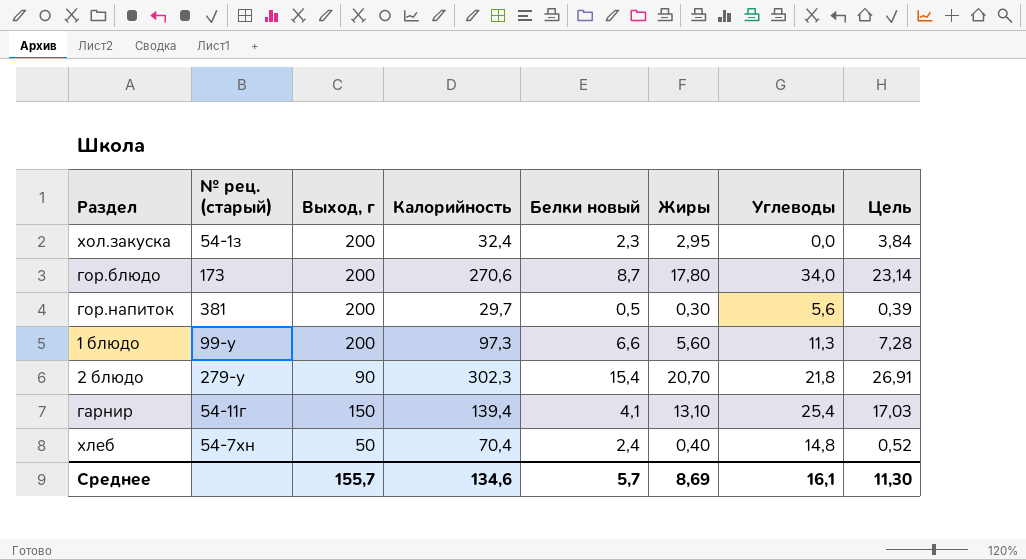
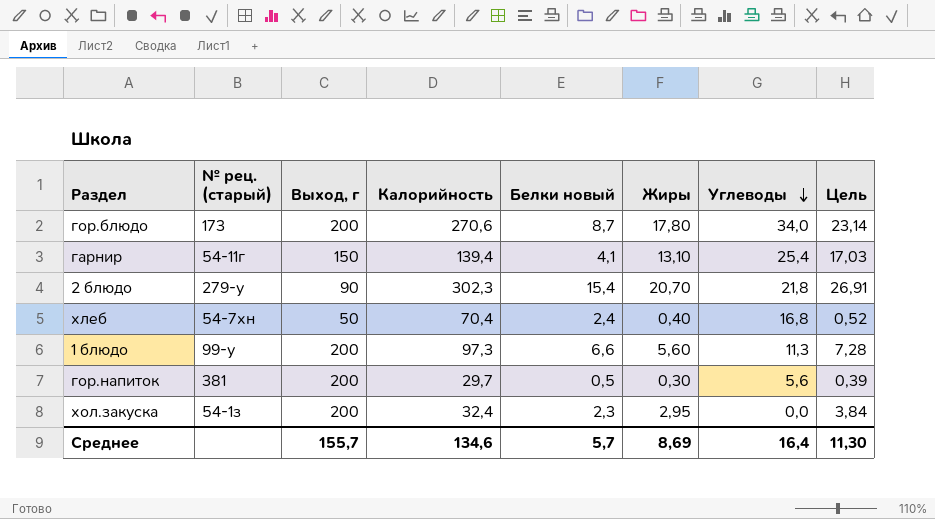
row order: none -> Углеводы descending
хлеб | Углеводы: 14,8 -> 16,8
Среднее | Углеводы: 16,1 -> 16,4

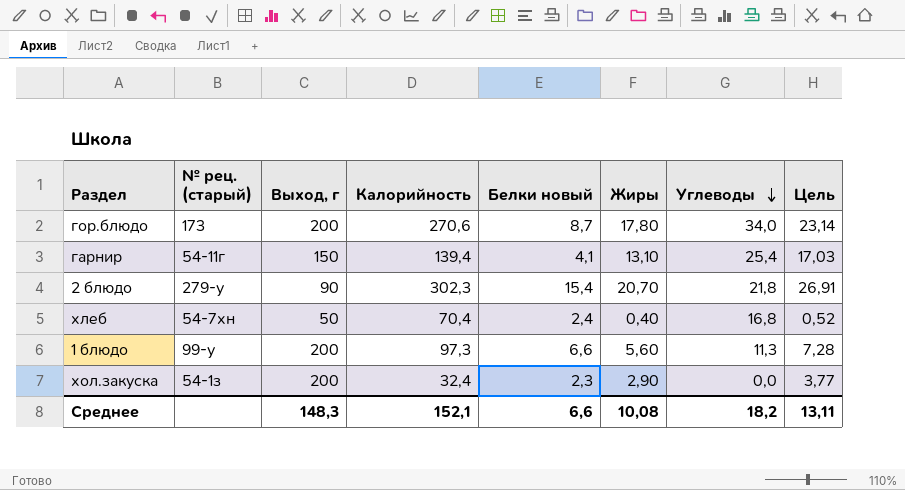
row гор.напиток: 381 | 200 | 29,7 | 0,5 | 0,30 | 5,6 | 0,39 -> none
хол.закуска | Жиры: 2,95 -> 2,90
хол.закуска | Цель: 3,84 -> 3,77
Среднее | Выход, г: 155,7 -> 148,3
Среднее | Калорийность: 134,6 -> 152,1
Среднее | Белки новый: 5,7 -> 6,6
Среднее | Жиры: 8,69 -> 10,08
Среднее | Углеводы: 16,4 -> 18,2
Среднее | Цель: 11,30 -> 13,11

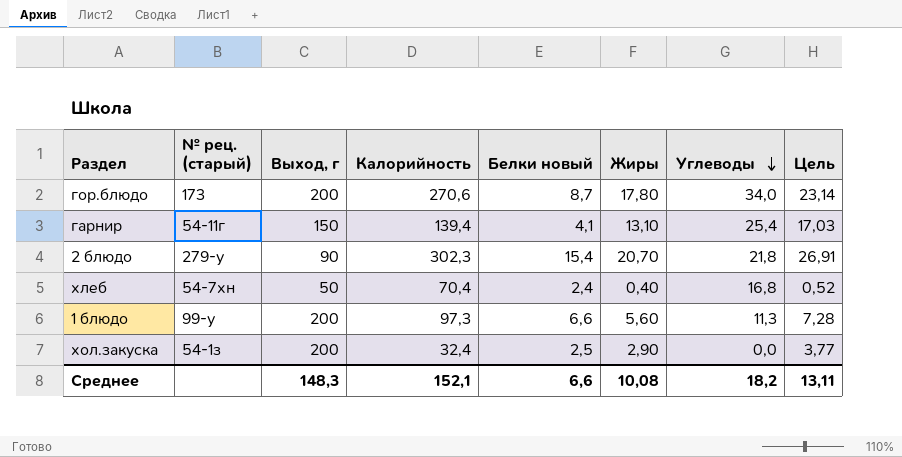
хол.закуска | Белки новый: 2,3 -> 2,5

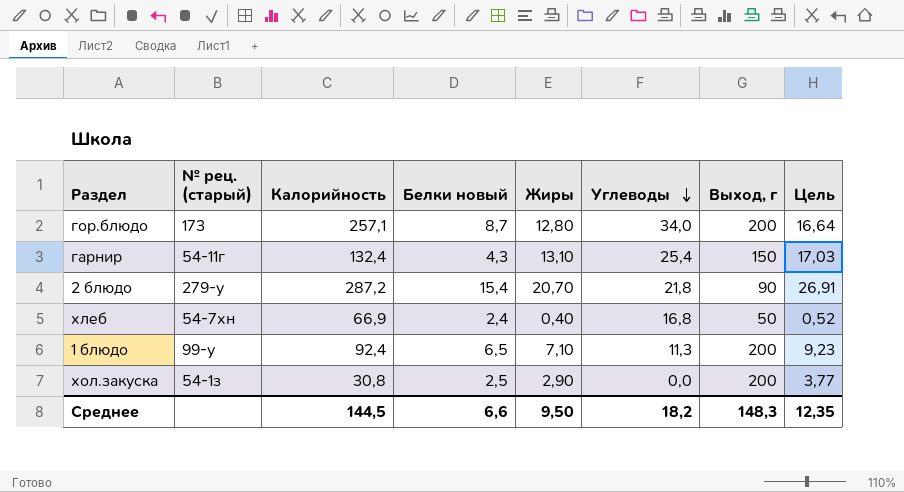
column Выход, г | position: 3 -> 7
гор.блюдо | Калорийность: 270,6 -> 257,1
гор.блюдо | Жиры: 17,80 -> 12,80
гор.блюдо | Цель: 23,14 -> 16,64
гарнир | Калорийность: 139,4 -> 132,4
гарнир | Белки новый: 4,1 -> 4,3
2 блюдо | Калорийность: 302,3 -> 287,2
хлеб | Калорийность: 70,4 -> 66,9
1 блюдо | Калорийность: 97,3 -> 92,4
1 блюдо | Белки новый: 6,6 -> 6,5
1 блюдо | Жиры: 5,60 -> 7,10
1 блюдо | Цель: 7,28 -> 9,23
хол.закуска | Калорийность: 32,4 -> 30,8
Среднее | Калорийность: 152,1 -> 144,5
Среднее | Жиры: 10,08 -> 9,50
Среднее | Цель: 13,11 -> 12,35

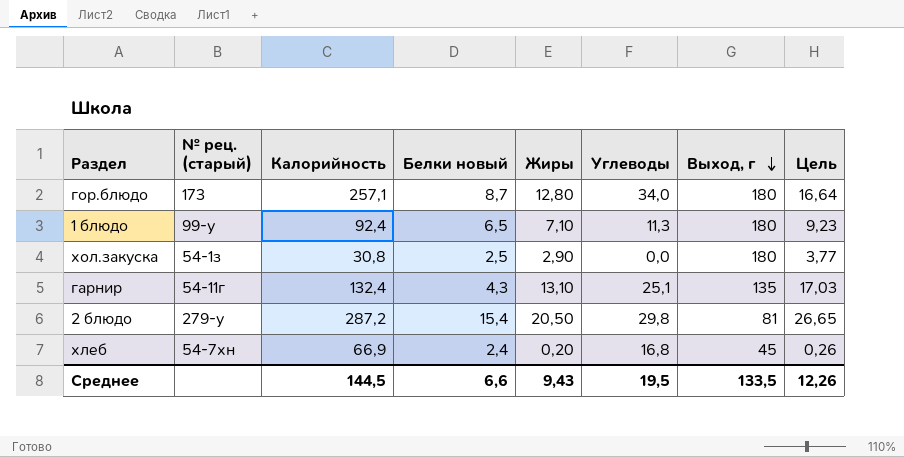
row order: Углеводы descending -> Выход, г descending
гор.блюдо | Выход, г: 200 -> 180
1 блюдо | Выход, г: 200 -> 180
хол.закуска | Выход, г: 200 -> 180
гарнир | Углеводы: 25,4 -> 25,1
гарнир | Выход, г: 150 -> 135
2 блюдо | Жиры: 20,70 -> 20,50
2 блюдо | Углеводы: 21,8 -> 29,8
2 блюдо | Выход, г: 90 -> 81
2 блюдо | Цель: 26,91 -> 26,65
хлеб | Жиры: 0,40 -> 0,20
хлеб | Выход, г: 50 -> 45
хлеб | Цель: 0,52 -> 0,26
Среднее | Жиры: 9,50 -> 9,43
Среднее | Углеводы: 18,2 -> 19,5
Среднее | Выход, г: 148,3 -> 133,5
Среднее | Цель: 12,35 -> 12,26

